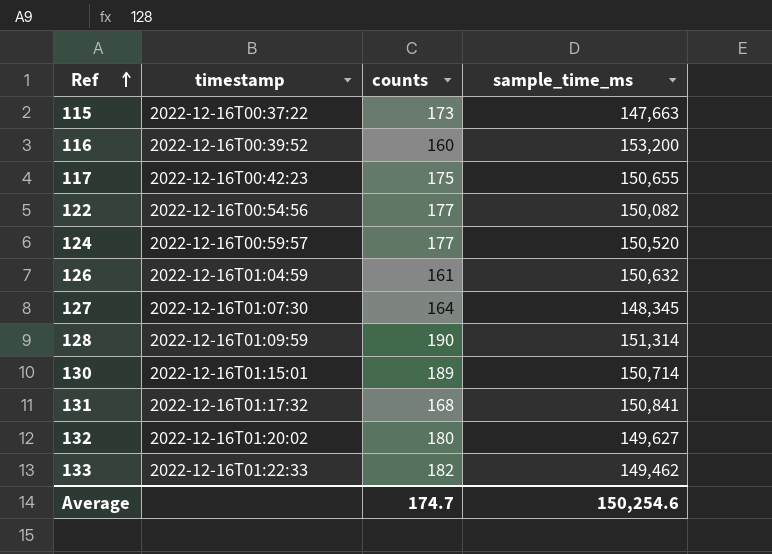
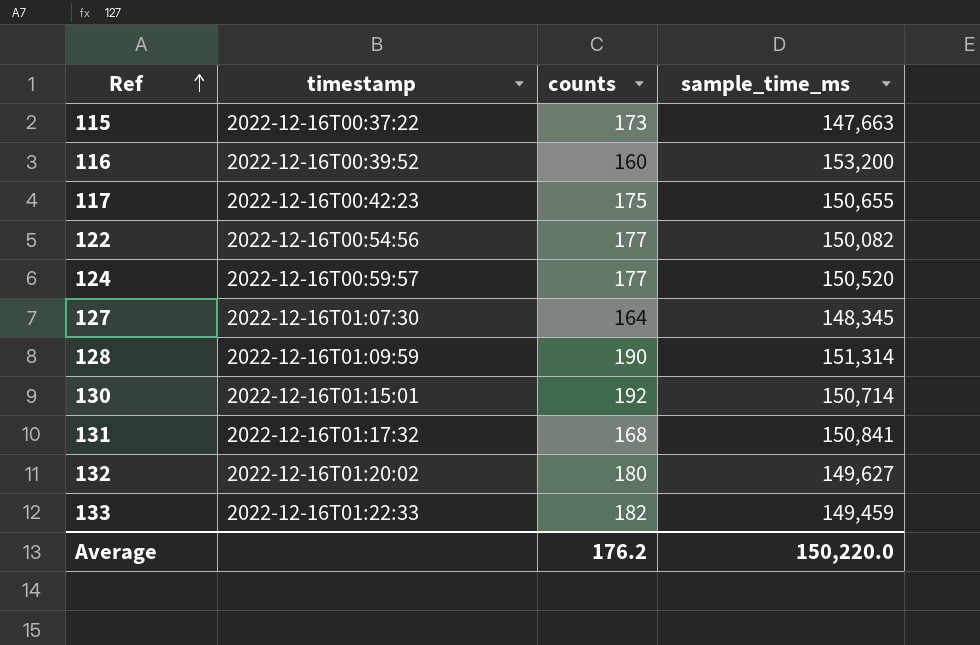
row 126: 2022-12-16T01:04:59 | 161 | 150,632 -> none
130 | counts: 189 -> 192
133 | sample_time_ms: 149,462 -> 149,459
Average | counts: 174.7 -> 176.2
Average | sample_time_ms: 150,254.6 -> 150,220.0

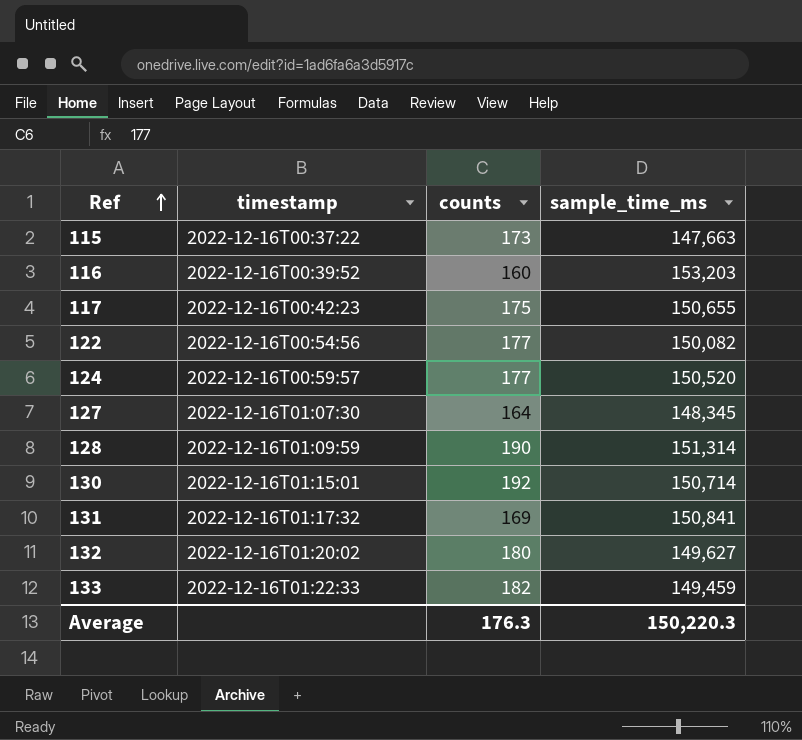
116 | sample_time_ms: 153,200 -> 153,203
131 | counts: 168 -> 169
Average | counts: 176.2 -> 176.3
Average | sample_time_ms: 150,220.0 -> 150,220.3

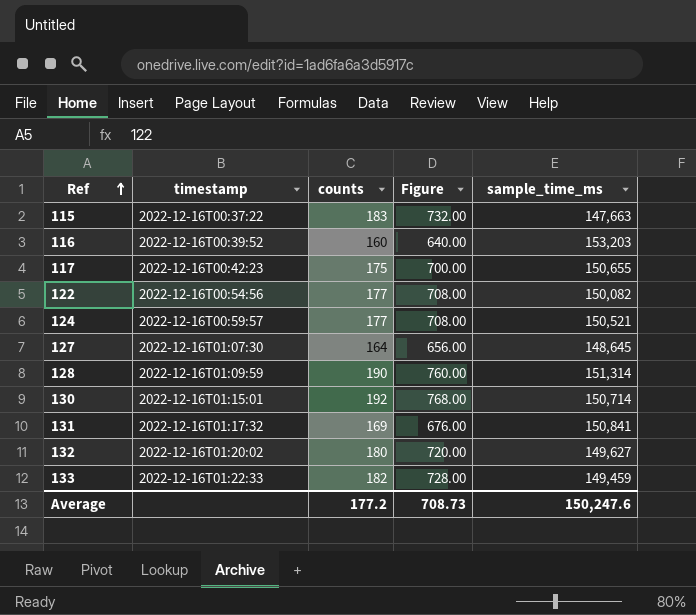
column Figure | formula: none -> [counts] * 4
115 | counts: 173 -> 183
124 | sample_time_ms: 150,520 -> 150,521
127 | sample_time_ms: 148,345 -> 148,645
Average | counts: 176.3 -> 177.2
Average | sample_time_ms: 150,220.3 -> 150,247.6

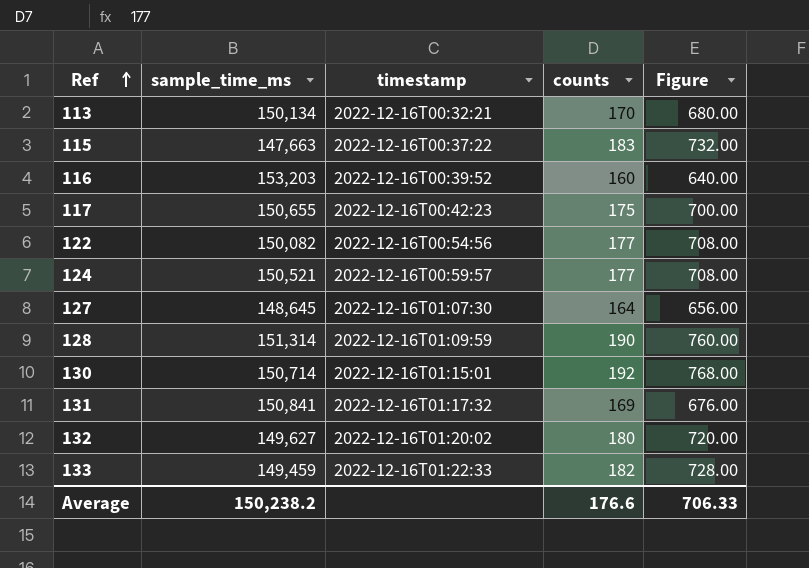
column sample_time_ms | position: 5 -> 2
row 113: none -> 150,134 | 2022-12-16T00:32:21 | 170 | 680.00
Average | sample_time_ms: 150,247.6 -> 150,238.2
Average | counts: 177.2 -> 176.6
Average | Figure: 708.73 -> 706.33

